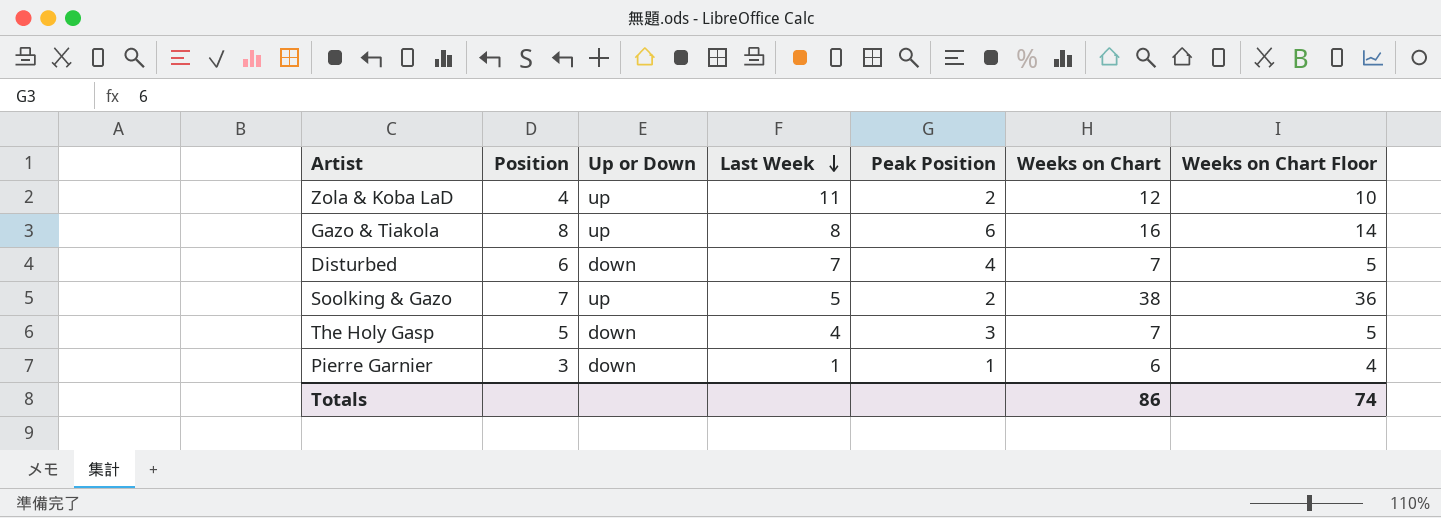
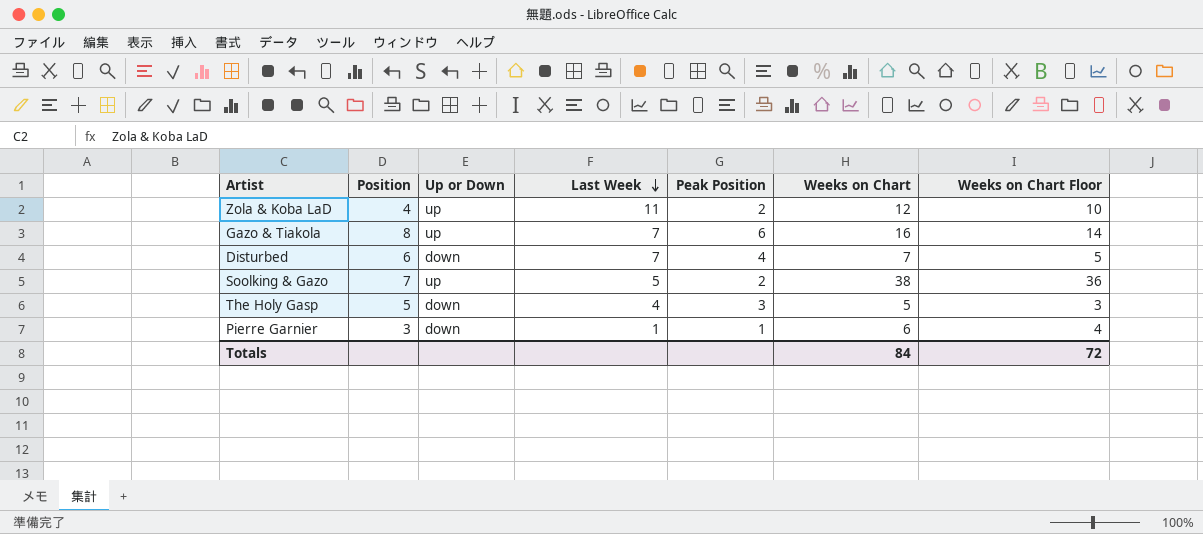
Gazo & Tiakola | Last Week: 8 -> 7
The Holy Gasp | Weeks on Chart: 7 -> 5
The Holy Gasp | Weeks on Chart Floor: 5 -> 3
Totals | Weeks on Chart: 86 -> 84
Totals | Weeks on Chart Floor: 74 -> 72

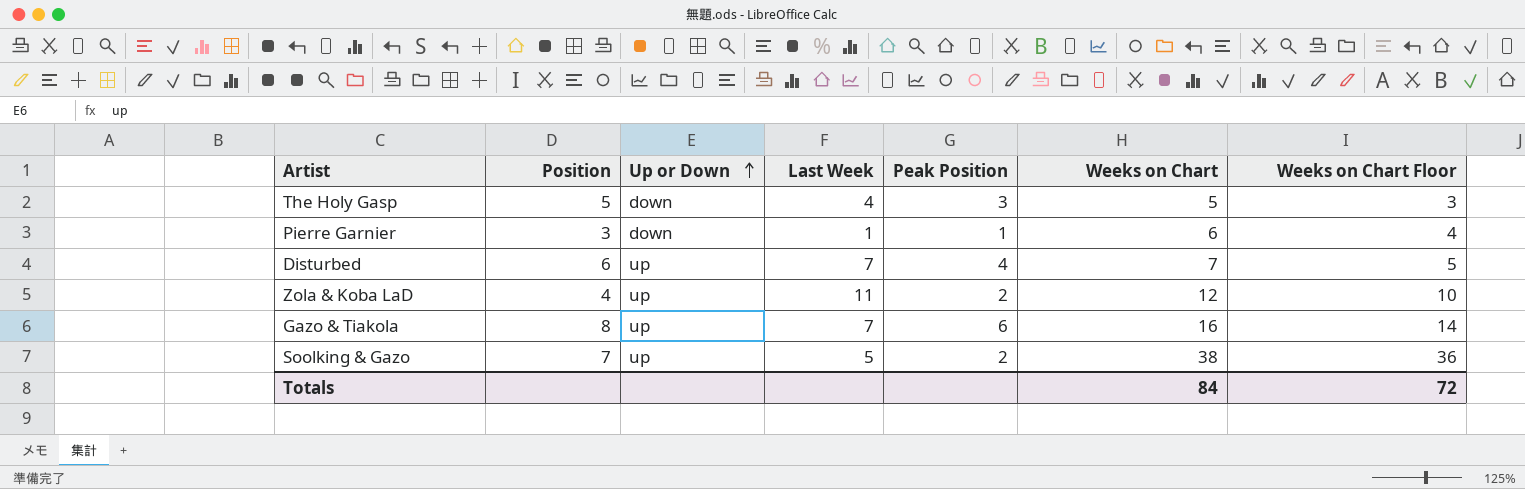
row order: Last Week descending -> Up or Down ascending
Disturbed | Up or Down: down -> up

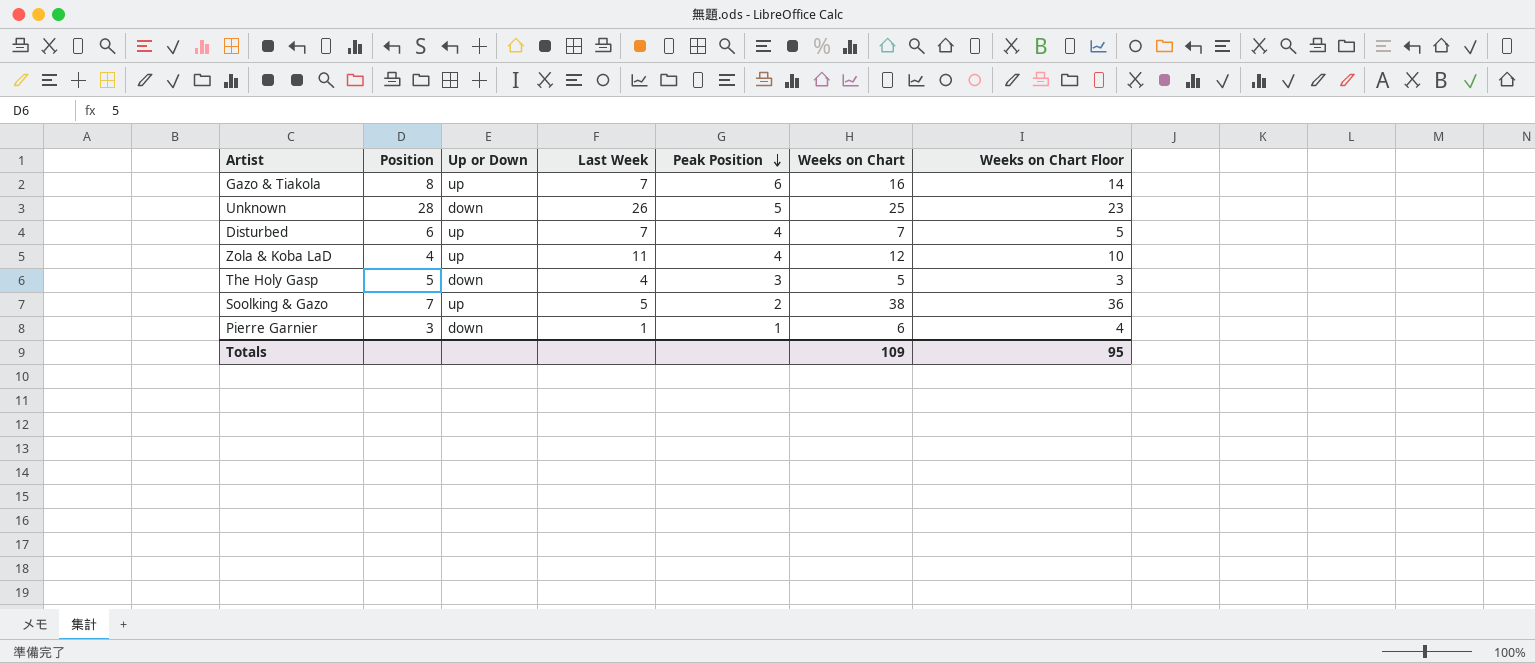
row order: Up or Down ascending -> Peak Position descending
row Unknown: none -> 28 | down | 26 | 5 | 25 | 23
Zola & Koba LaD | Peak Position: 2 -> 4
Totals | Weeks on Chart: 84 -> 109
Totals | Weeks on Chart Floor: 72 -> 95

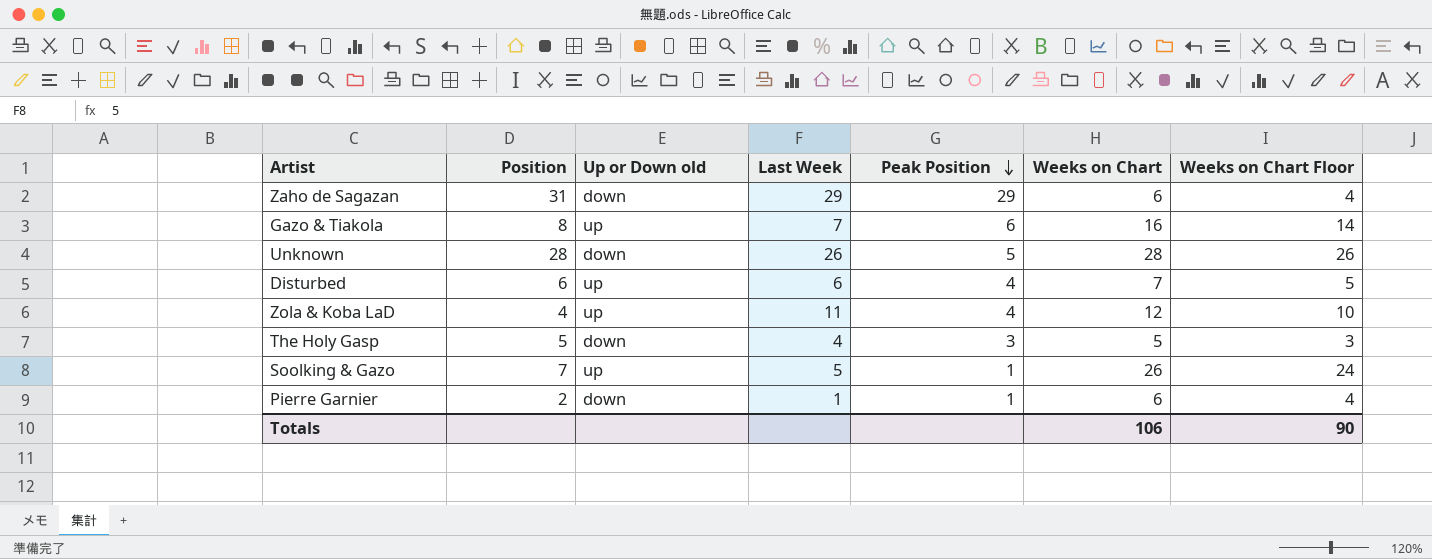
column name: Up or Down -> Up or Down old
row Zaho de Sagazan: none -> 31 | down | 29 | 29 | 6 | 4
Unknown | Weeks on Chart: 25 -> 28
Unknown | Weeks on Chart Floor: 23 -> 26
Disturbed | Last Week: 7 -> 6
Soolking & Gazo | Peak Position: 2 -> 1
Soolking & Gazo | Weeks on Chart: 38 -> 26
Soolking & Gazo | Weeks on Chart Floor: 36 -> 24
Pierre Garnier | Position: 3 -> 2
Totals | Weeks on Chart: 109 -> 106
Totals | Weeks on Chart Floor: 95 -> 90

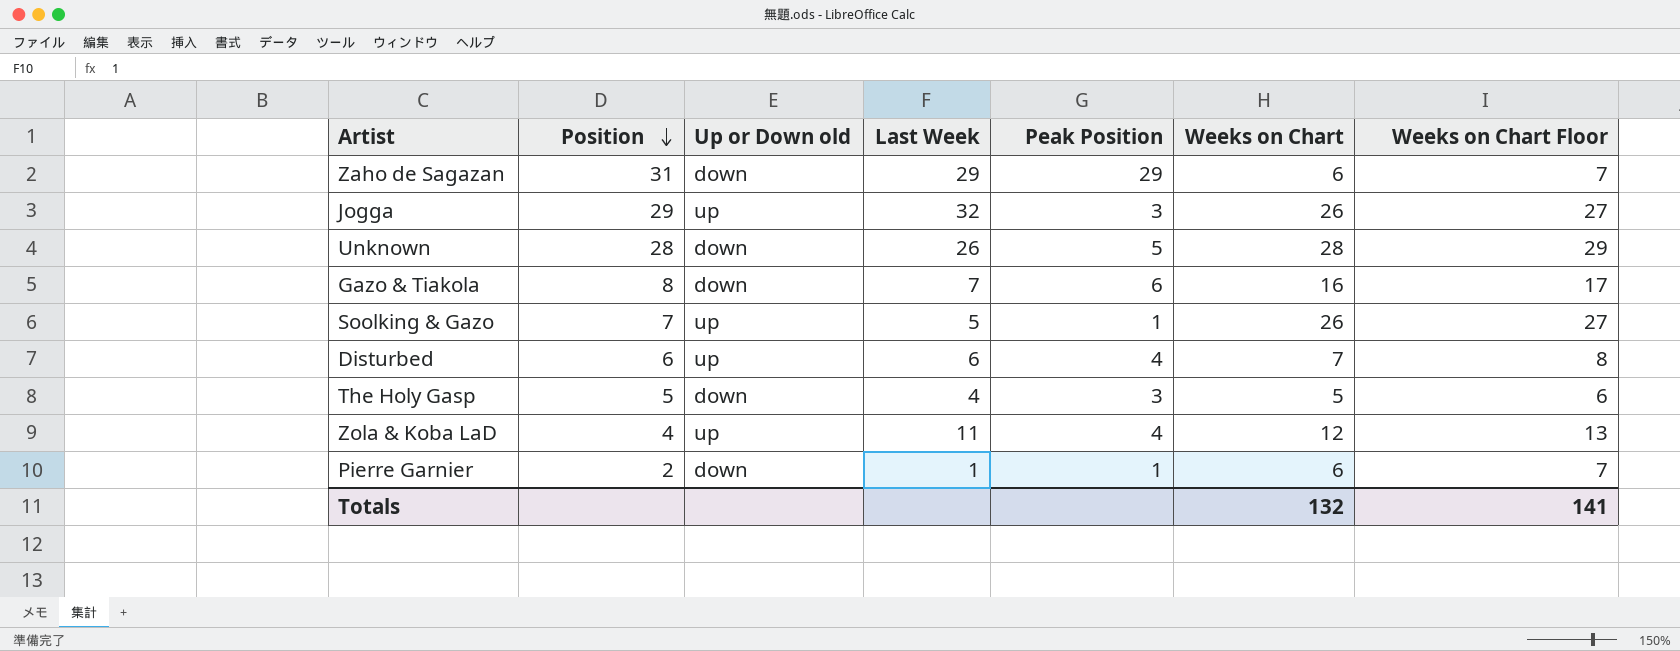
row order: Peak Position descending -> Position descending
column Weeks on Chart Floor | formula: [Weeks on Chart] - 2 -> [Weeks on Chart] + 1
row Jogga: none -> 29 | up | 32 | 3 | 26 | 27
Gazo & Tiakola | Up or Down old: up -> down
Totals | Weeks on Chart: 106 -> 132
Totals | Weeks on Chart Floor: 90 -> 141

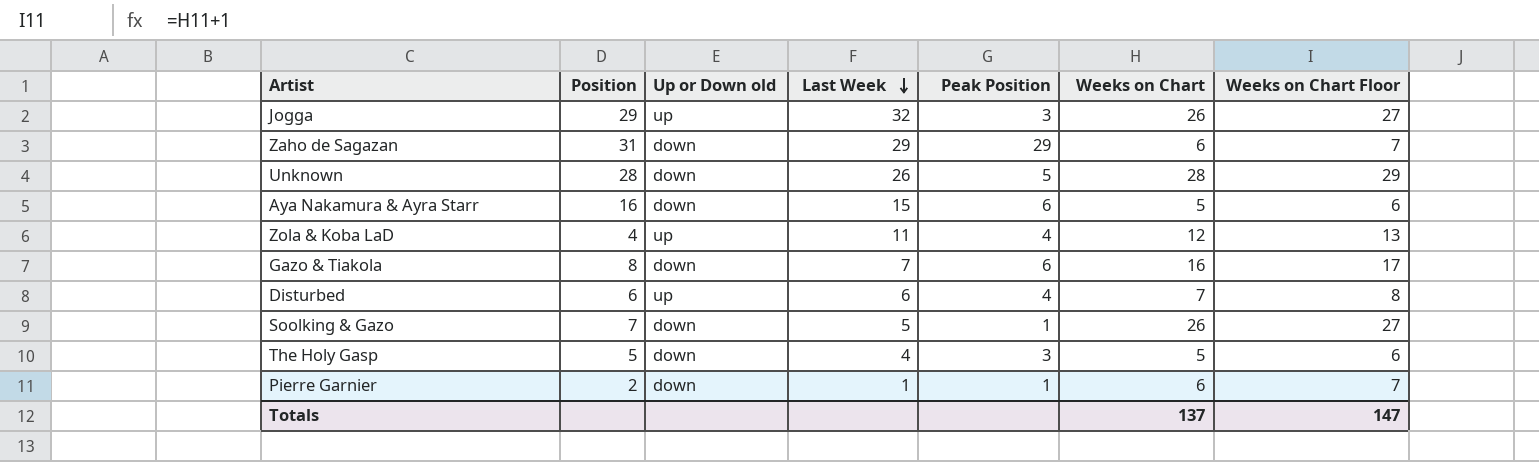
row order: Position descending -> Last Week descending
row Aya Nakamura & Ayra Starr: none -> 16 | down | 15 | 6 | 5 | 6
Soolking & Gazo | Up or Down old: up -> down
Totals | Weeks on Chart: 132 -> 137
Totals | Weeks on Chart Floor: 141 -> 147

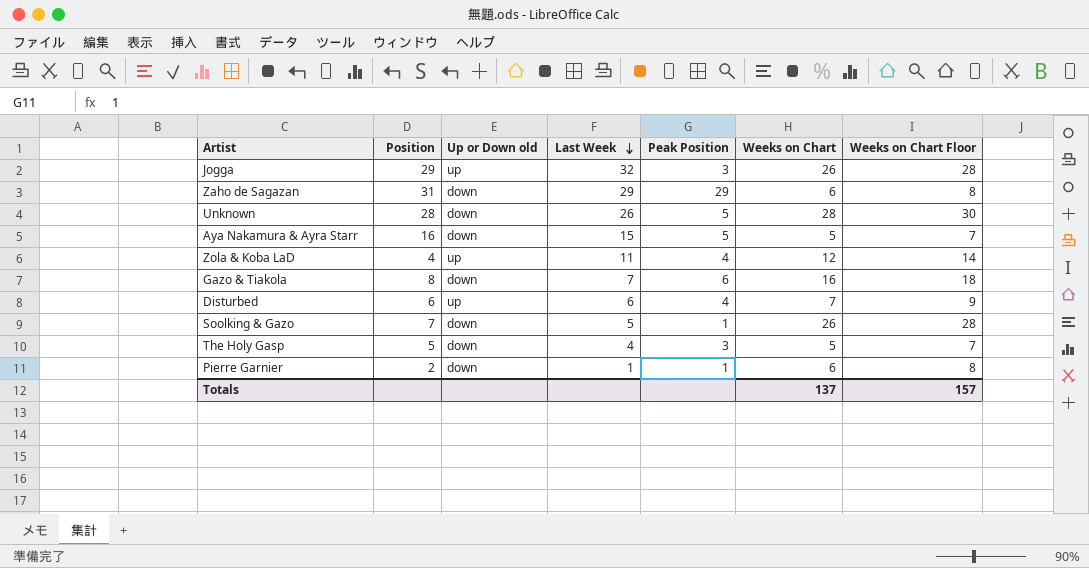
column Weeks on Chart Floor | formula: [Weeks on Chart] + 1 -> [Weeks on Chart] + 2
Aya Nakamura & Ayra Starr | Peak Position: 6 -> 5
Totals | Weeks on Chart Floor: 147 -> 157

